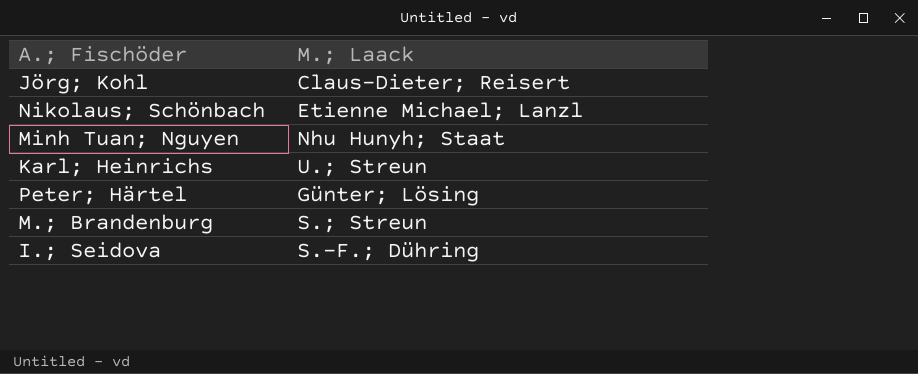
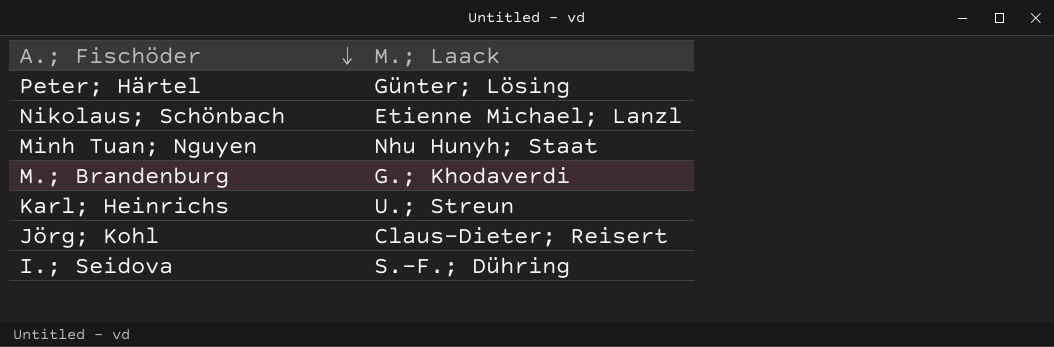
row order: none -> A.; Fischöder descending
M.; Brandenburg | M.; Laack: S.; Streun -> G.; Khodaverdi

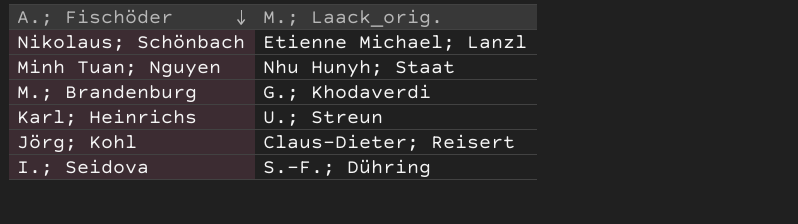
column name: M.; Laack -> M.; Laack_orig.
row Peter; Härtel: Günter; Lösing -> none

